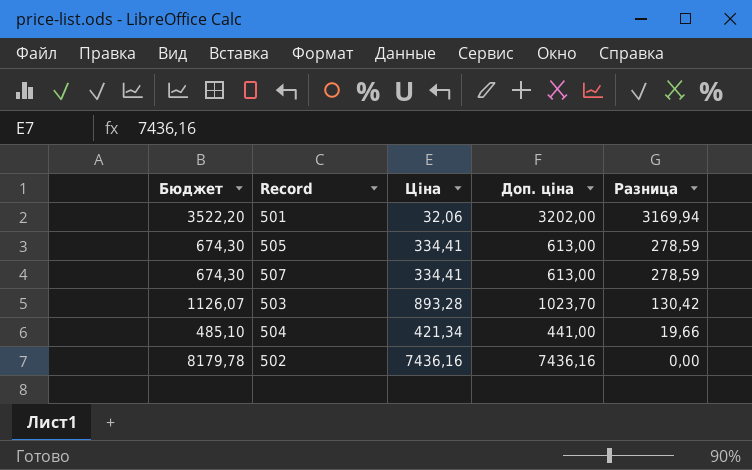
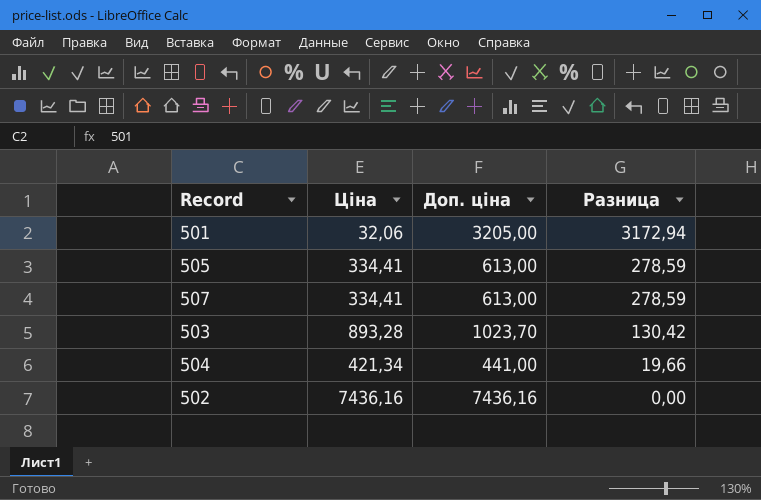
column Бюджет | formula: [Доп. ціна] * 1,1 -> none
501 | Доп. ціна: 3202,00 -> 3205,00
501 | Разница: 3169,94 -> 3172,94

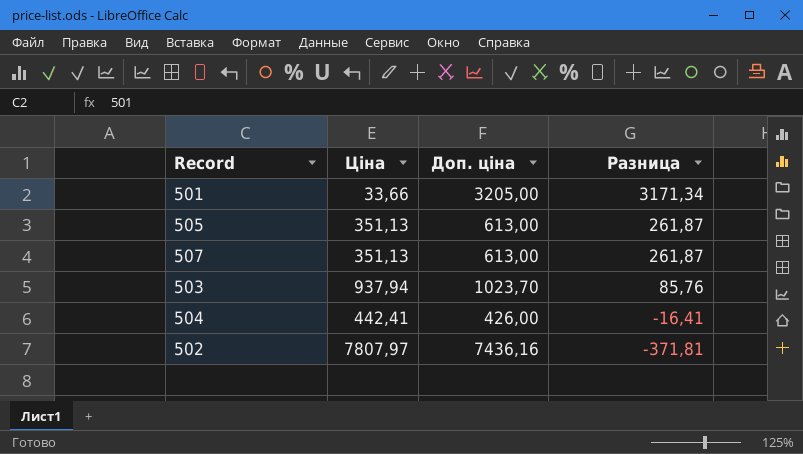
501 | Ціна: 32,06 -> 33,66
501 | Разница: 3172,94 -> 3171,34
505 | Ціна: 334,41 -> 351,13
505 | Разница: 278,59 -> 261,87
507 | Ціна: 334,41 -> 351,13
507 | Разница: 278,59 -> 261,87
503 | Ціна: 893,28 -> 937,94
503 | Разница: 130,42 -> 85,76
504 | Ціна: 421,34 -> 442,41
504 | Доп. ціна: 441,00 -> 426,00
504 | Разница: 19,66 -> -16,41
502 | Ціна: 7436,16 -> 7807,97
502 | Разница: 0,00 -> -371,81

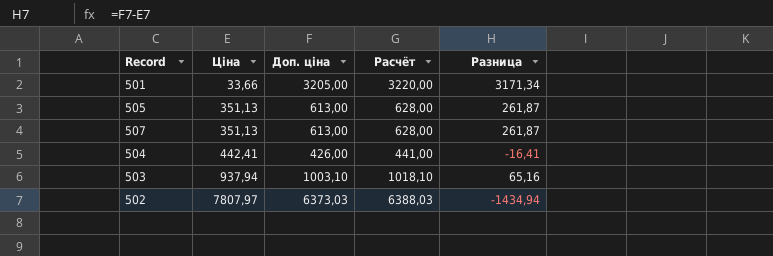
row order: Разница descending -> Ціна ascending
column Расчёт | formula: none -> [Доп. ціна] + 15
503 | Доп. ціна: 1023,70 -> 1003,10
503 | Разница: 85,76 -> 65,16
502 | Доп. ціна: 7436,16 -> 6373,03
502 | Разница: -371,81 -> -1434,94

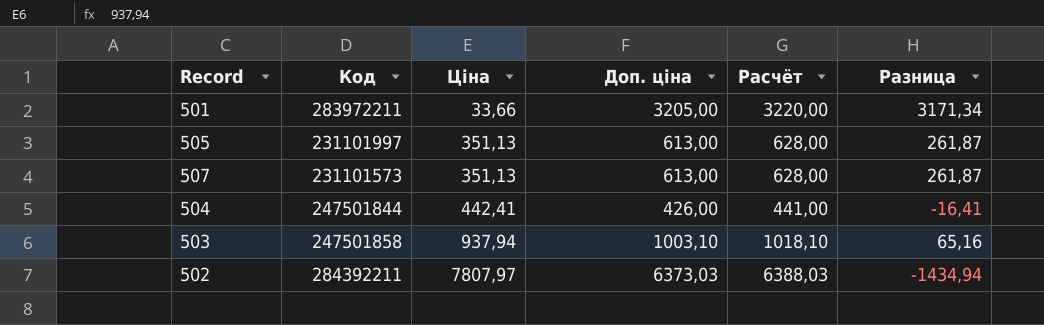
column Код | position: none -> 2

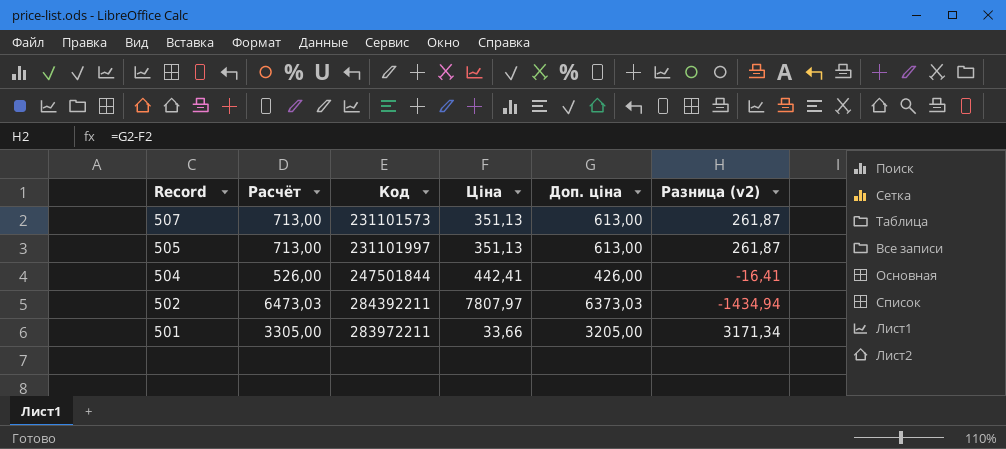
row order: Ціна ascending -> Record descending
column Расчёт | formula: [Доп. ціна] + 15 -> [Доп. ціна] + 100
column Расчёт | position: 5 -> 2
column name: Разница -> Разница (v2)
row 503: 247501858 | 937,94 | 1003,10 | 1018,10 | 65,16 -> none

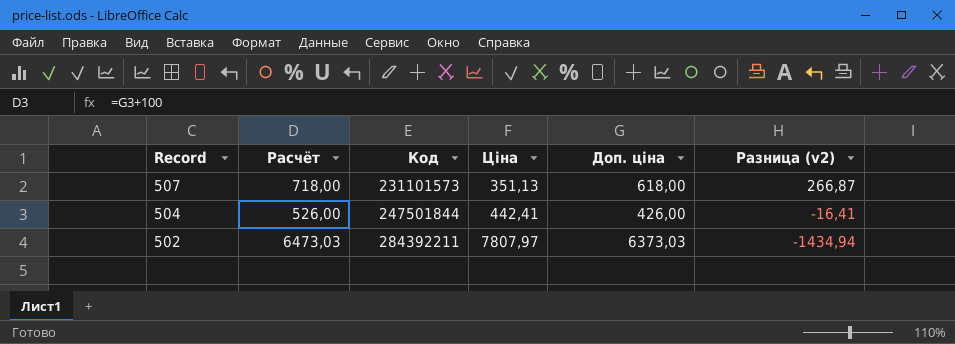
row 505: 713,00 | 231101997 | 351,13 | 613,00 | 261,87 -> none
row 501: 3305,00 | 283972211 | 33,66 | 3205,00 | 3171,34 -> none
507 | Расчёт: 713,00 -> 718,00
507 | Доп. ціна: 613,00 -> 618,00
507 | Разница (v2): 261,87 -> 266,87

